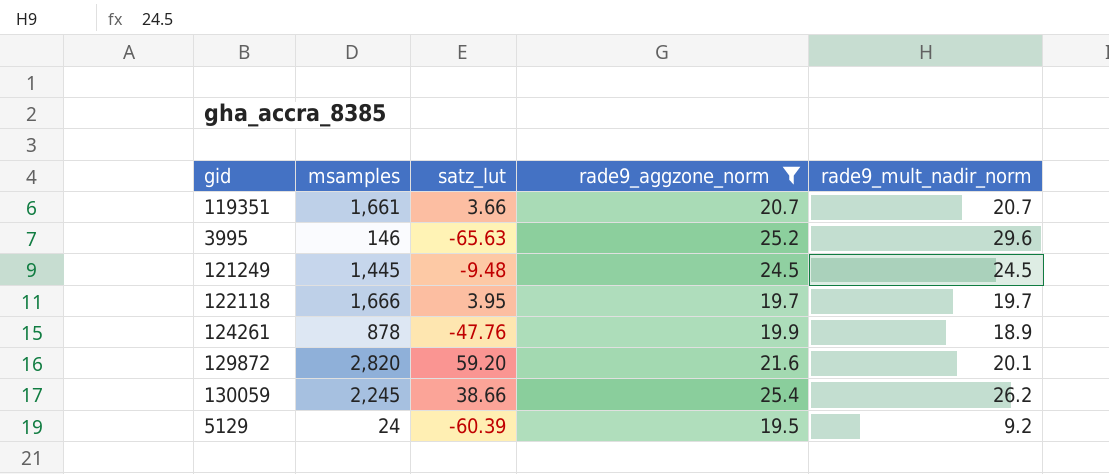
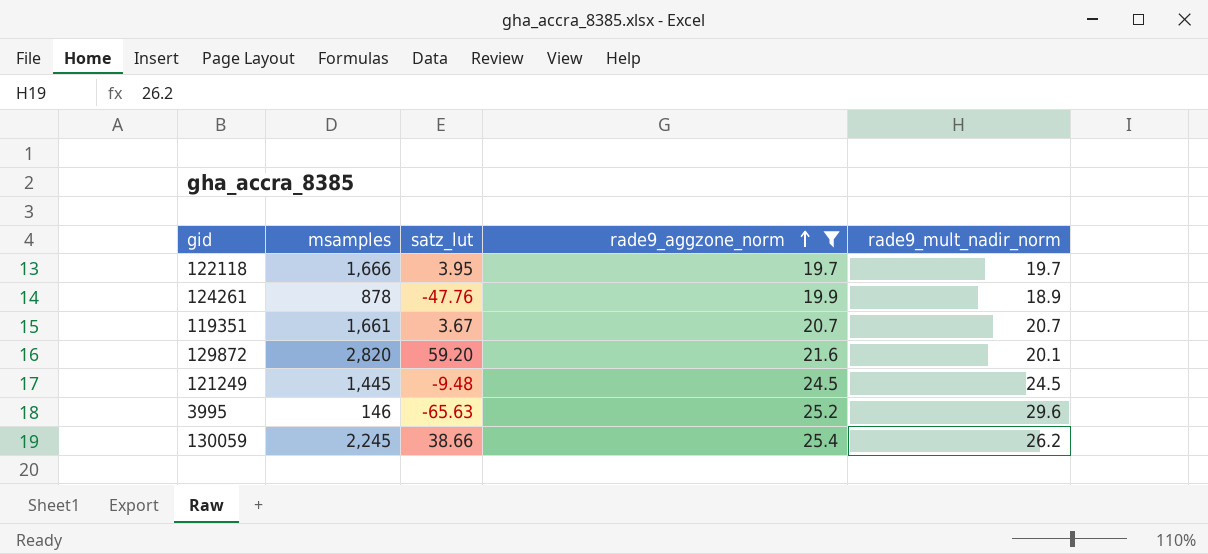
row order: none -> rade9_aggzone_norm ascending
row 5129: 24 | -60.39 | 19.5 | 9.2 -> none
119351 | satz_lut: 3.66 -> 3.67

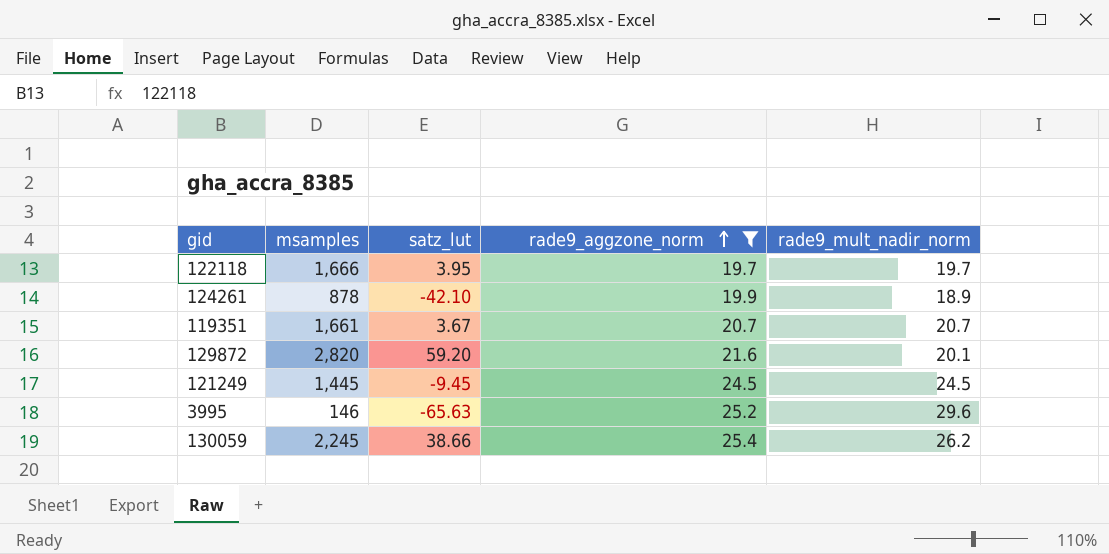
124261 | satz_lut: -47.76 -> -42.10
121249 | satz_lut: -9.48 -> -9.45

